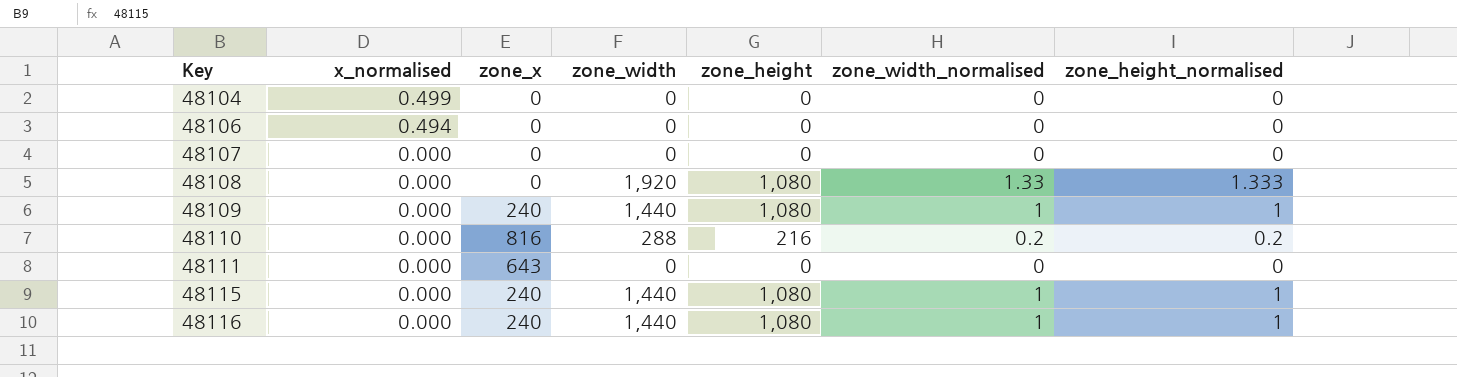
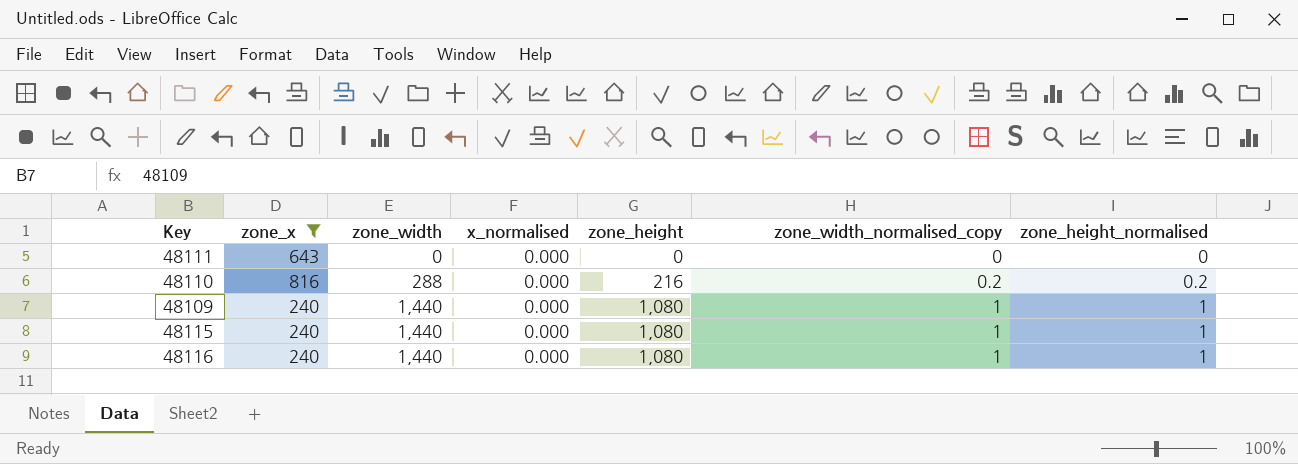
filter: none -> zone_x != 0
row order: Key ascending -> zone_width ascending
column x_normalised | position: 2 -> 4
column name: zone_width_normalised -> zone_width_normalised_copy

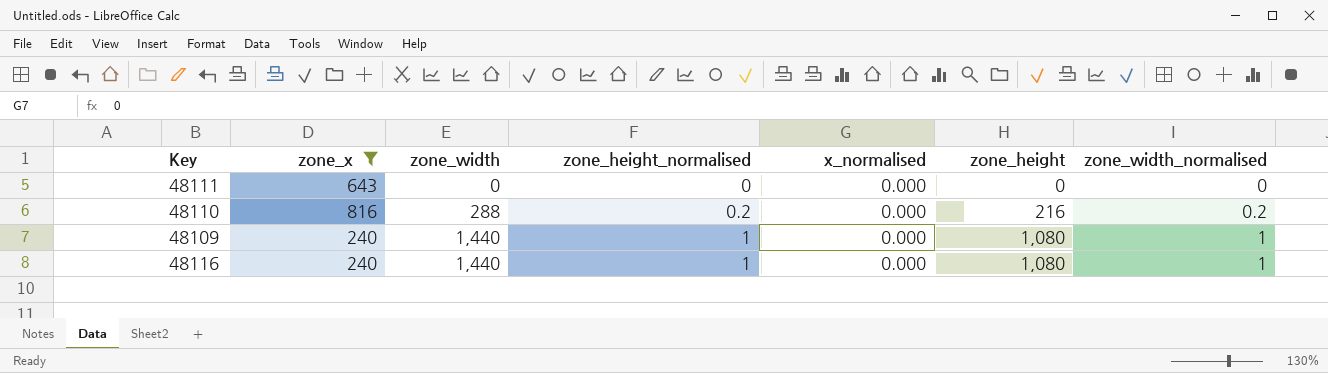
column zone_height_normalised | position: 7 -> 4
column name: zone_width_normalised_copy -> zone_width_normalised
row 48115: 240 | 1,440 | 0.000 | 1,080 | 1 | 1 -> none

